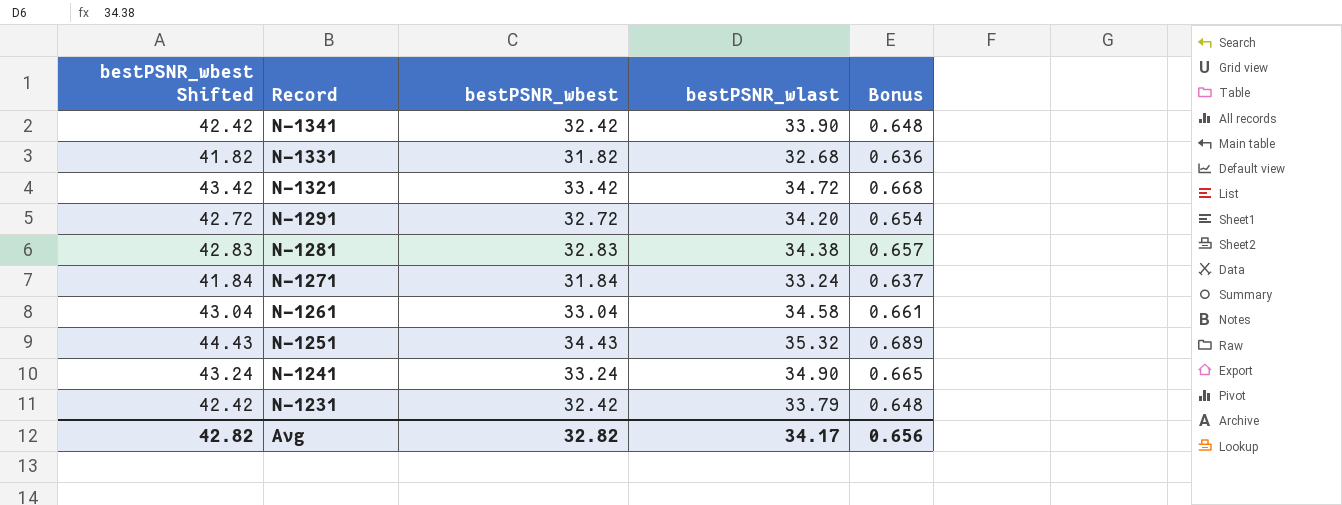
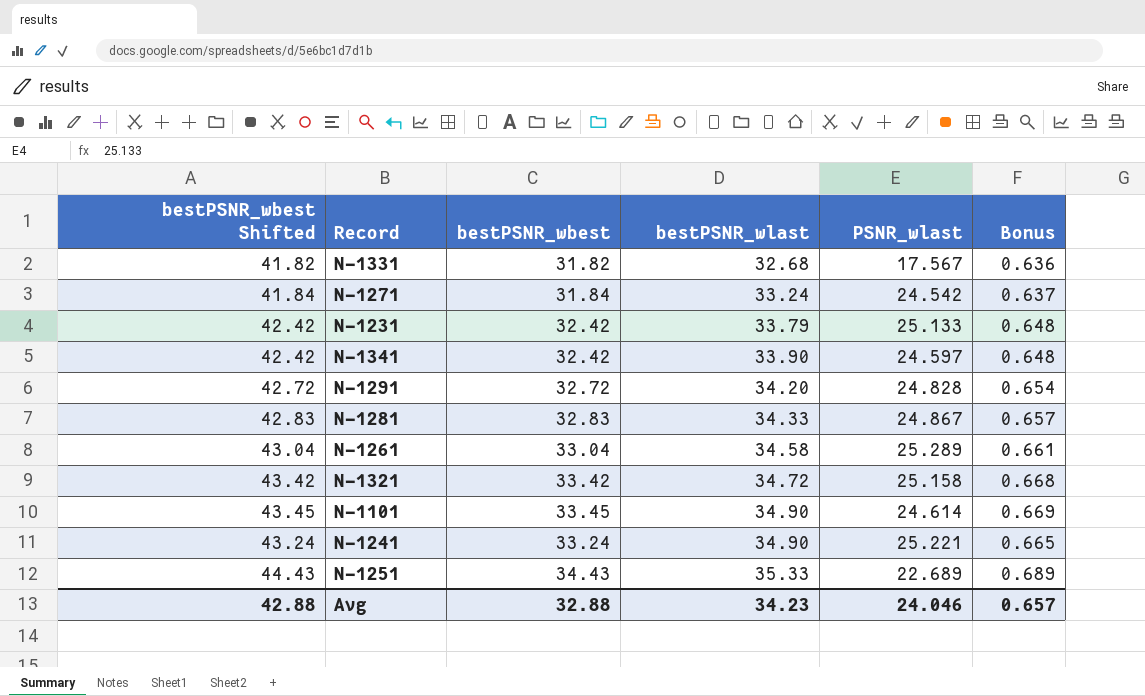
row order: Record descending -> bestPSNR_wlast ascending
column PSNR_wlast | position: none -> 5
N-1281 | bestPSNR_wlast: 34.38 -> 34.33
row N-1101: none -> 43.45 | 33.45 | 34.90 | 24.614 | 0.669
N-1251 | bestPSNR_wlast: 35.32 -> 35.33
Avg | bestPSNR_wbest Shifted: 42.82 -> 42.88
Avg | bestPSNR_wbest: 32.82 -> 32.88
Avg | bestPSNR_wlast: 34.17 -> 34.23
Avg | Bonus: 0.656 -> 0.657

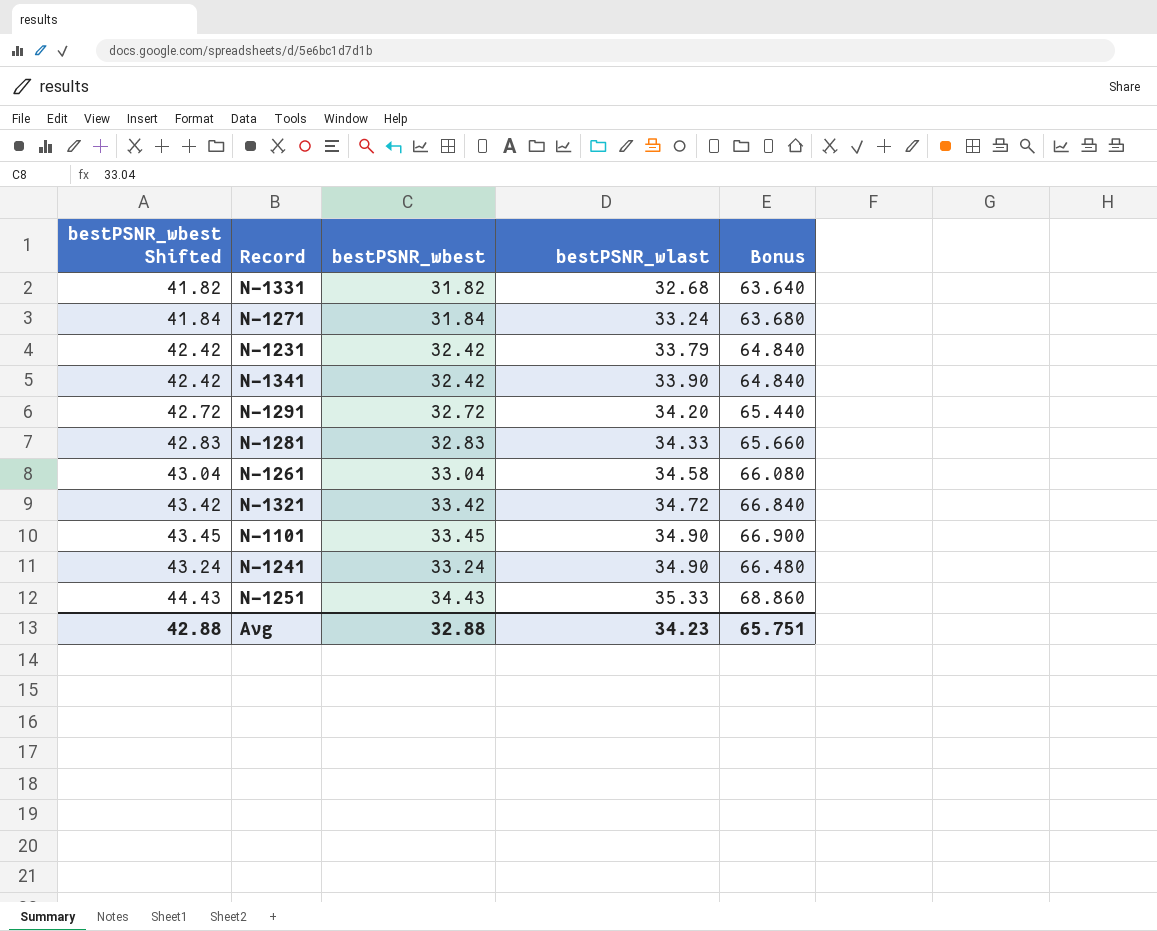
column PSNR_wlast | position: 5 -> none
column Bonus | formula: [bestPSNR_wbest] * 0.02 -> [bestPSNR_wbest] * 2
Avg | Bonus: 0.657 -> 65.751

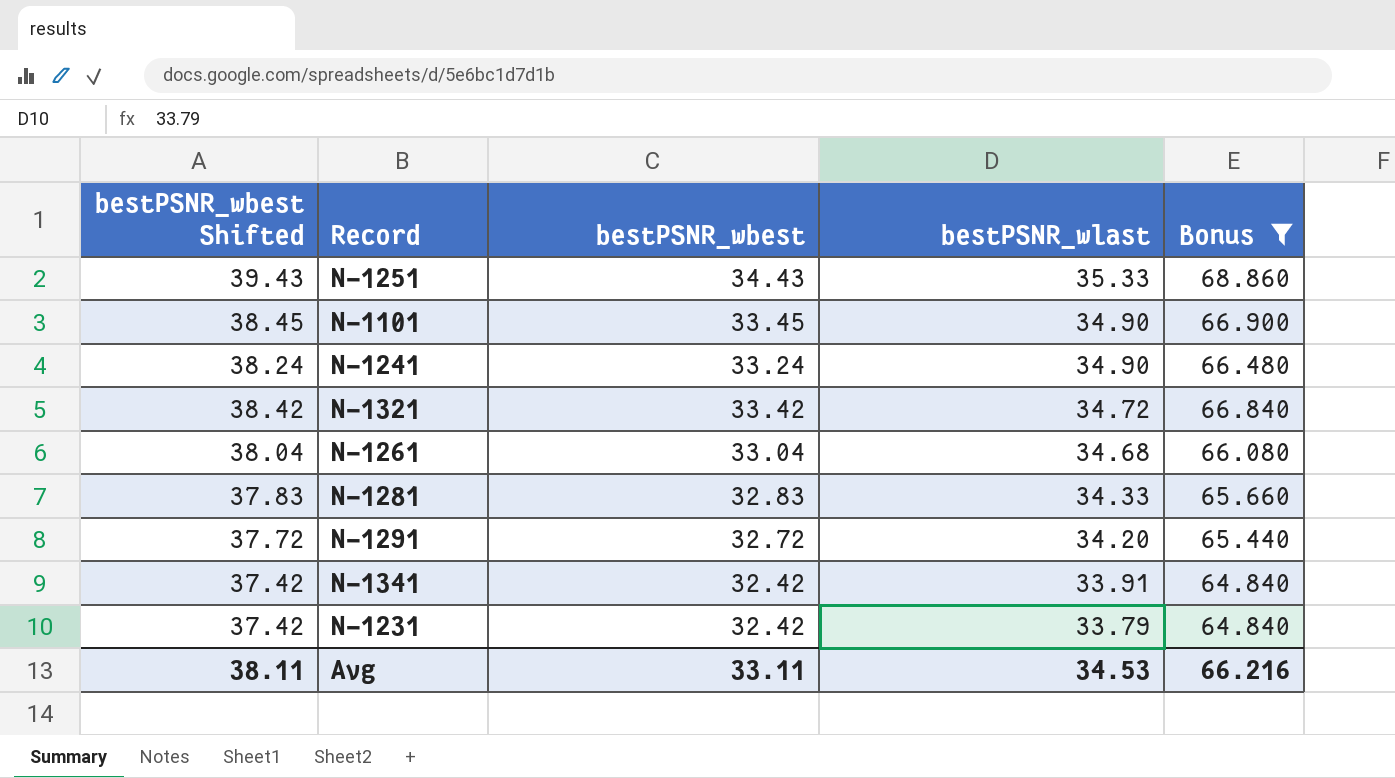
filter: none -> Bonus >= 64.840
row order: bestPSNR_wlast ascending -> bestPSNR_wlast descending
column bestPSNR_wbest Shifted | formula: [bestPSNR_wbest] + 10 -> [bestPSNR_wbest] + 5
N-1261 | bestPSNR_wlast: 34.58 -> 34.68
N-1341 | bestPSNR_wlast: 33.90 -> 33.91
Avg | bestPSNR_wbest Shifted: 42.88 -> 38.11
Avg | bestPSNR_wbest: 32.88 -> 33.11
Avg | bestPSNR_wlast: 34.23 -> 34.53
Avg | Bonus: 65.751 -> 66.216

